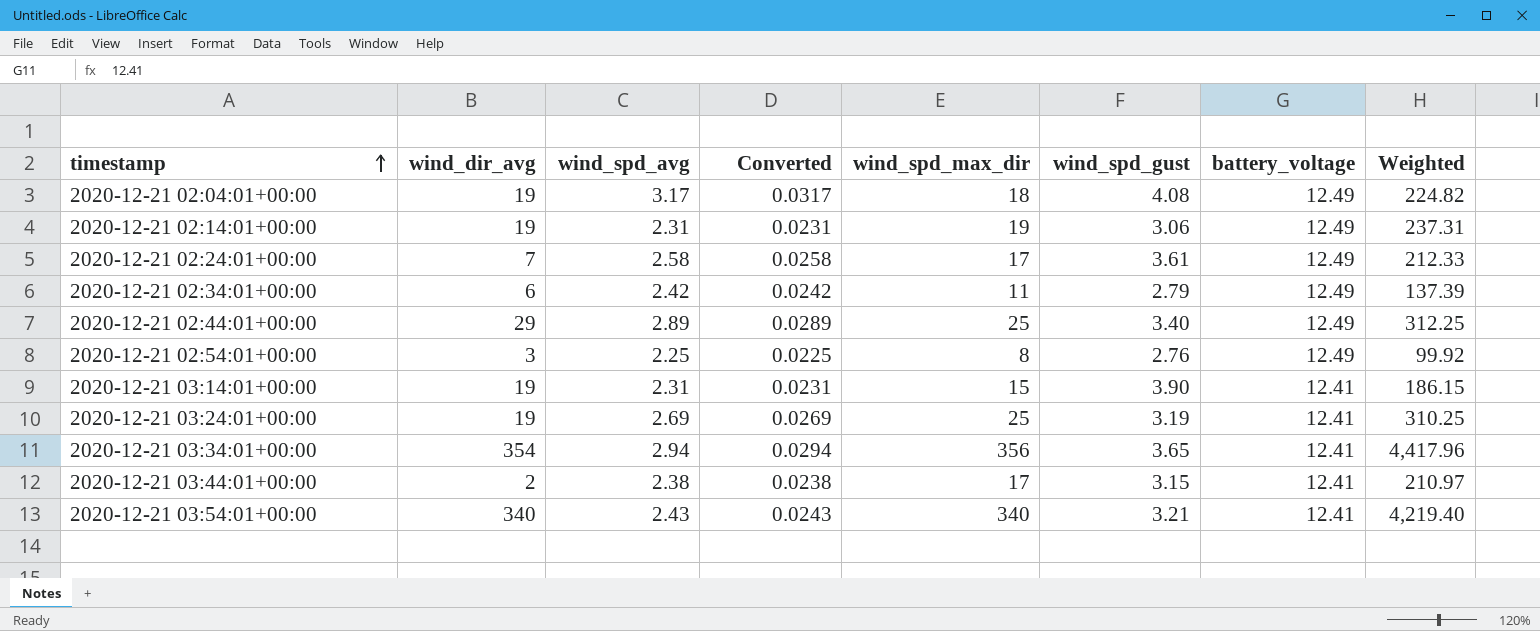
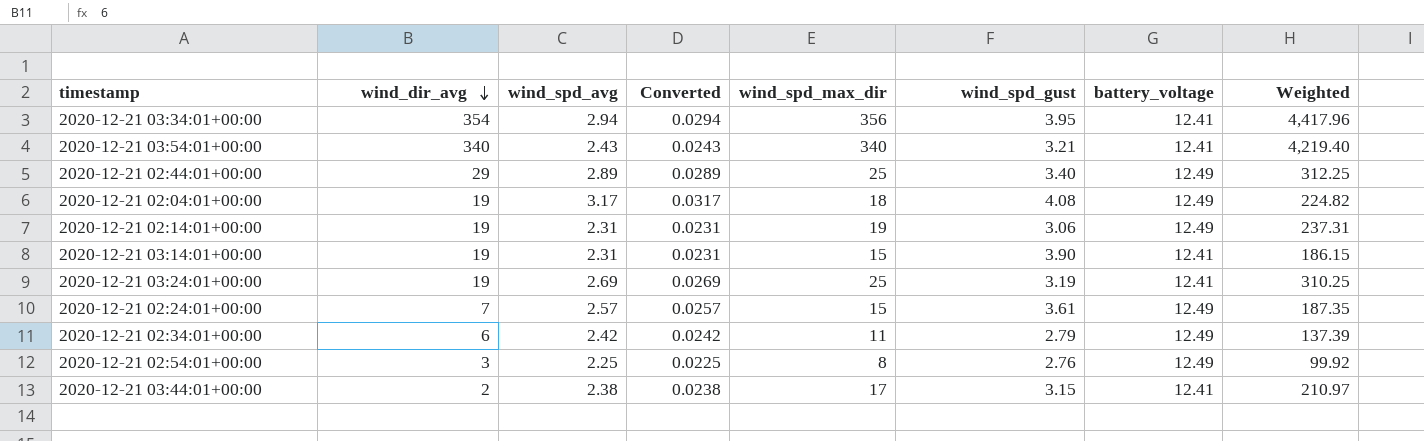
row order: timestamp ascending -> wind_dir_avg descending
2020-12-21 03:34:01+00:00 | wind_spd_gust: 3.65 -> 3.95
2020-12-21 02:24:01+00:00 | wind_spd_avg: 2.58 -> 2.57
2020-12-21 02:24:01+00:00 | Converted: 0.0258 -> 0.0257
2020-12-21 02:24:01+00:00 | wind_spd_max_dir: 17 -> 15
2020-12-21 02:24:01+00:00 | Weighted: 212.33 -> 187.35

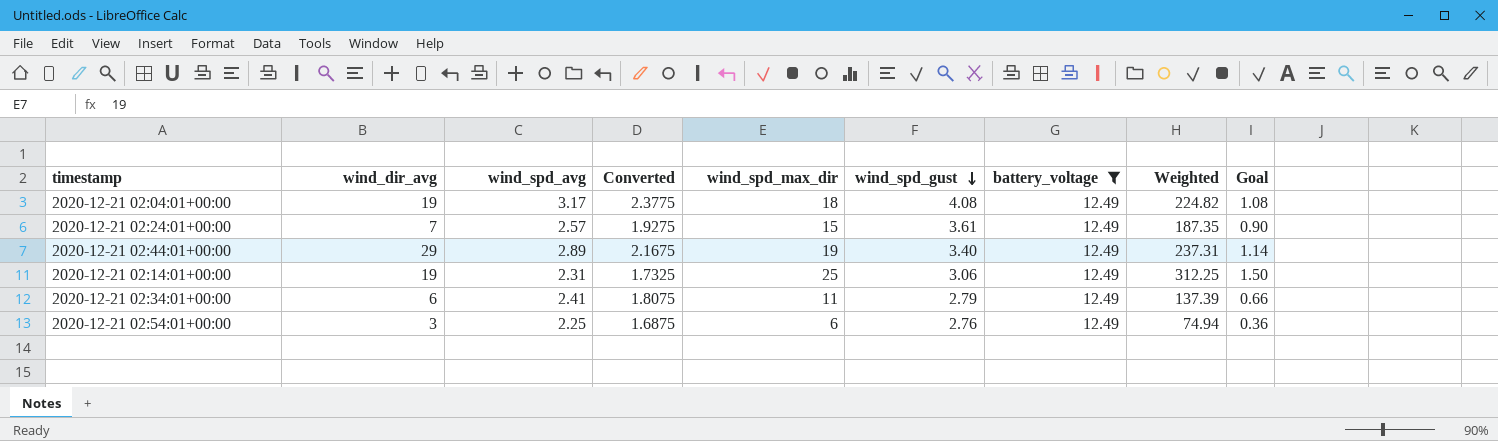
filter: none -> battery_voltage = 12.49
row order: wind_dir_avg descending -> wind_spd_gust descending
column Converted | formula: [wind_spd_avg] * 0.01 -> [wind_spd_avg] * 0.75
column Goal | formula: none -> [wind_spd_max_dir] * 0.06
2020-12-21 02:44:01+00:00 | wind_spd_max_dir: 25 -> 19
2020-12-21 02:44:01+00:00 | Weighted: 312.25 -> 237.31
2020-12-21 02:14:01+00:00 | wind_spd_max_dir: 19 -> 25
2020-12-21 02:14:01+00:00 | Weighted: 237.31 -> 312.25
2020-12-21 02:34:01+00:00 | wind_spd_avg: 2.42 -> 2.41
2020-12-21 02:54:01+00:00 | wind_spd_max_dir: 8 -> 6
2020-12-21 02:54:01+00:00 | Weighted: 99.92 -> 74.94

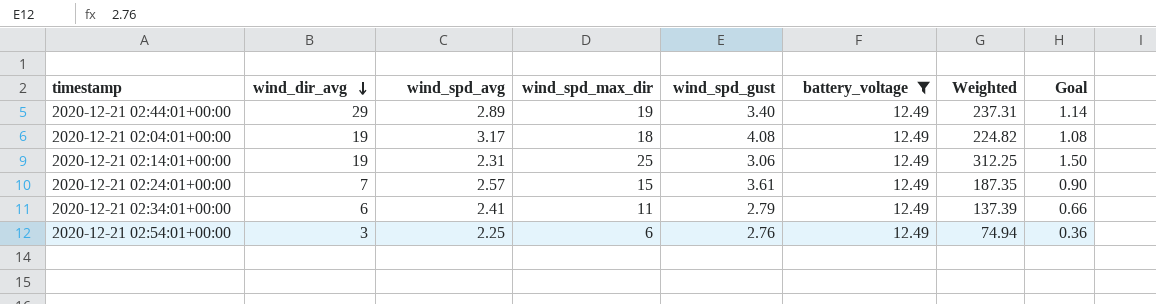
row order: wind_spd_gust descending -> wind_dir_avg descending
column Converted | formula: [wind_spd_avg] * 0.75 -> none

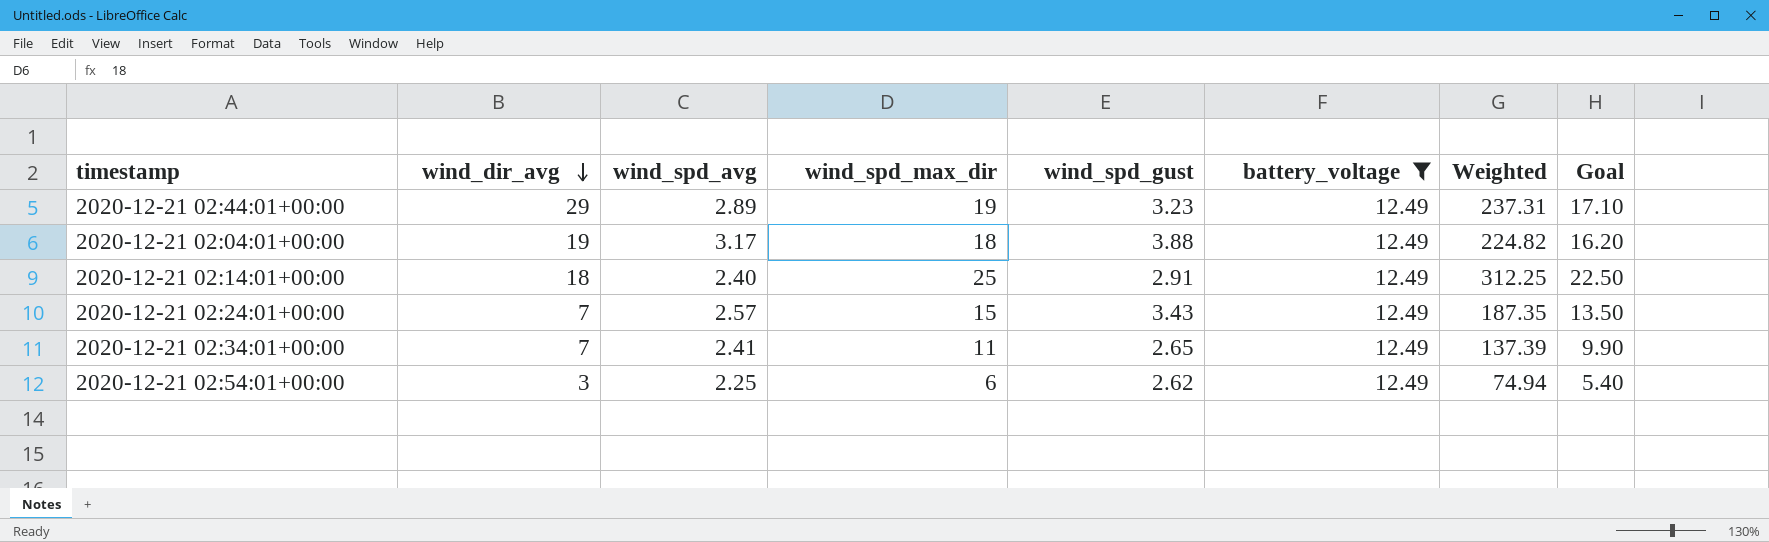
column Goal | formula: [wind_spd_max_dir] * 0.06 -> [wind_spd_max_dir] * 0.9
2020-12-21 02:44:01+00:00 | wind_spd_gust: 3.40 -> 3.23
2020-12-21 02:04:01+00:00 | wind_spd_gust: 4.08 -> 3.88
2020-12-21 02:14:01+00:00 | wind_dir_avg: 19 -> 18
2020-12-21 02:14:01+00:00 | wind_spd_avg: 2.31 -> 2.40
2020-12-21 02:14:01+00:00 | wind_spd_gust: 3.06 -> 2.91
2020-12-21 02:24:01+00:00 | wind_spd_gust: 3.61 -> 3.43
2020-12-21 02:34:01+00:00 | wind_dir_avg: 6 -> 7
2020-12-21 02:34:01+00:00 | wind_spd_gust: 2.79 -> 2.65
2020-12-21 02:54:01+00:00 | wind_spd_gust: 2.76 -> 2.62

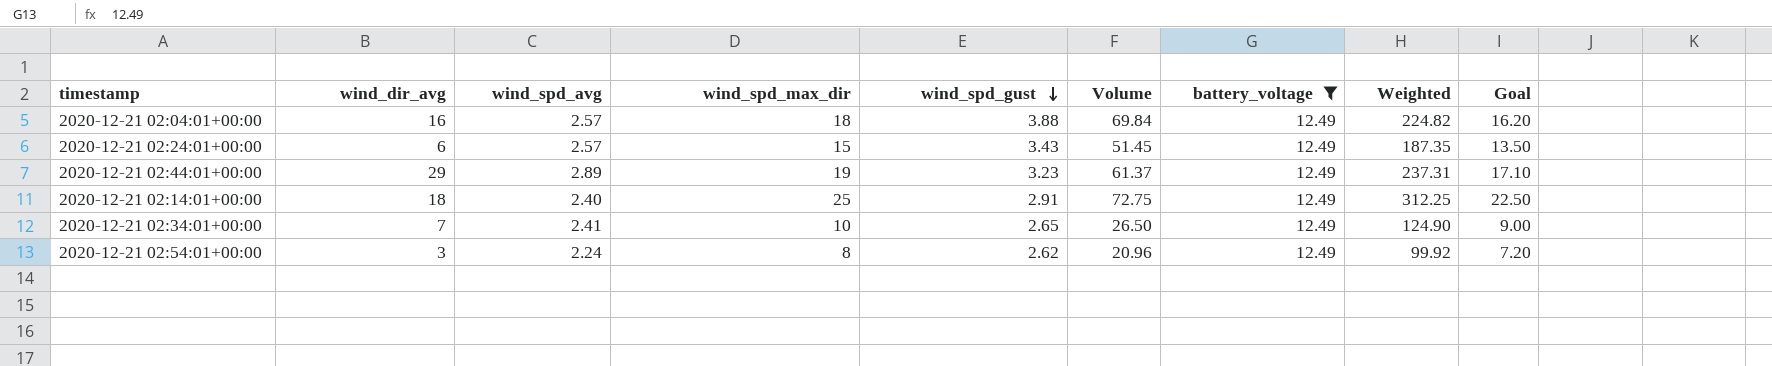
row order: wind_dir_avg descending -> wind_spd_gust descending
column Volume | formula: none -> [wind_spd_max_dir] * [wind_spd_gust]
2020-12-21 02:04:01+00:00 | wind_dir_avg: 19 -> 16
2020-12-21 02:04:01+00:00 | wind_spd_avg: 3.17 -> 2.57
2020-12-21 02:24:01+00:00 | wind_dir_avg: 7 -> 6
2020-12-21 02:34:01+00:00 | wind_spd_max_dir: 11 -> 10
2020-12-21 02:34:01+00:00 | Weighted: 137.39 -> 124.90
2020-12-21 02:34:01+00:00 | Goal: 9.90 -> 9.00
2020-12-21 02:54:01+00:00 | wind_spd_avg: 2.25 -> 2.24
2020-12-21 02:54:01+00:00 | wind_spd_max_dir: 6 -> 8
2020-12-21 02:54:01+00:00 | Weighted: 74.94 -> 99.92
2020-12-21 02:54:01+00:00 | Goal: 5.40 -> 7.20

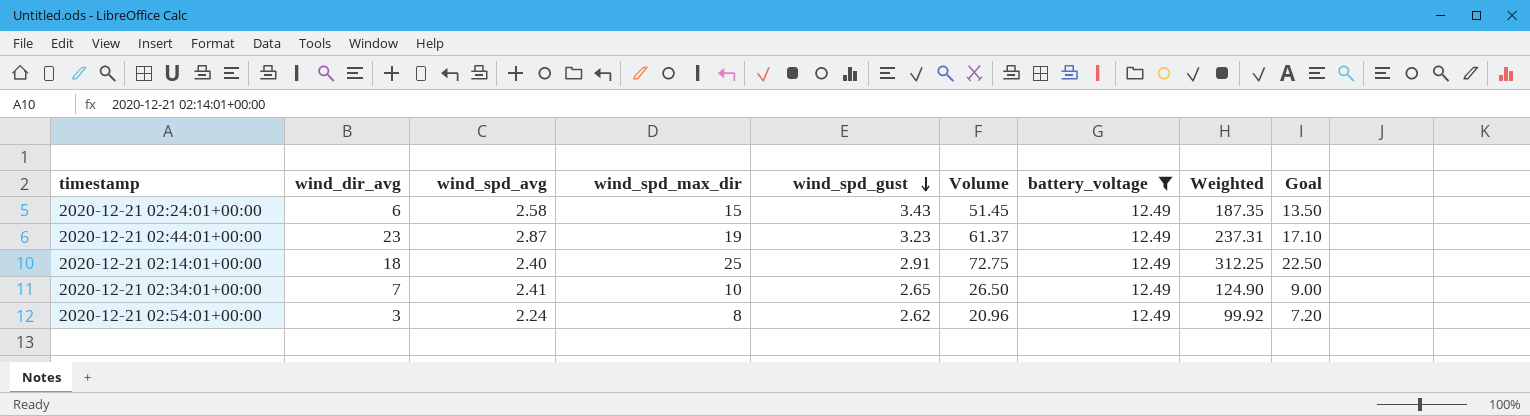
row 2020-12-21 02:04:01+00:00: 16 | 2.57 | 18 | 3.88 | 69.84 | 12.49 | 224.82 | 16.20 -> none
2020-12-21 02:24:01+00:00 | wind_spd_avg: 2.57 -> 2.58
2020-12-21 02:44:01+00:00 | wind_dir_avg: 29 -> 23
2020-12-21 02:44:01+00:00 | wind_spd_avg: 2.89 -> 2.87

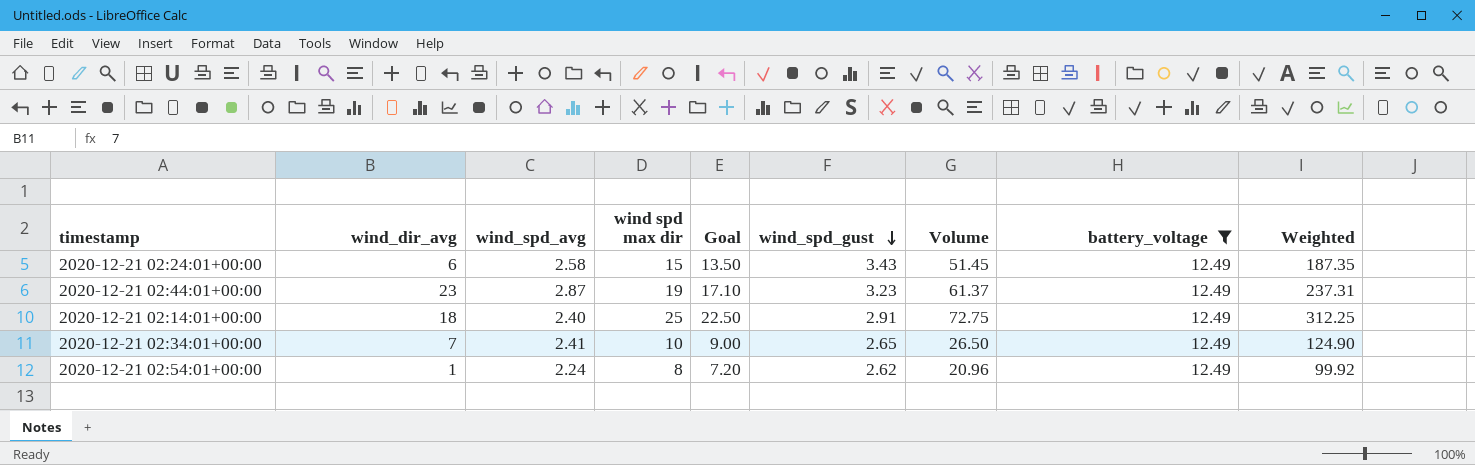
column name: wind_spd_max_dir -> wind spd max dir
column Goal | position: 9 -> 5
2020-12-21 02:54:01+00:00 | wind_dir_avg: 3 -> 1

